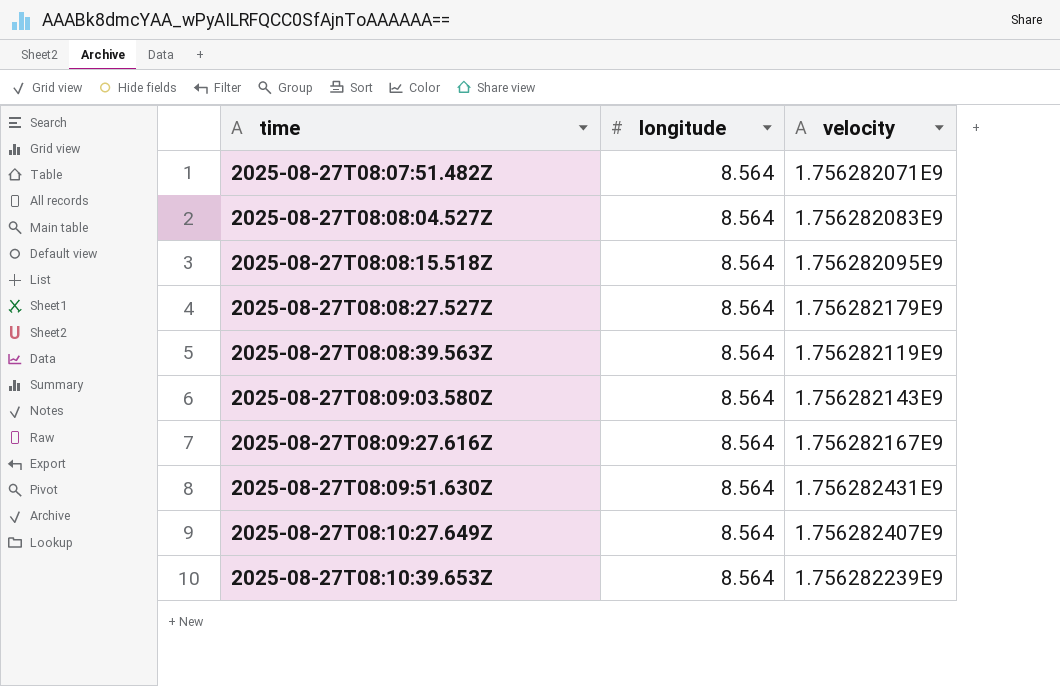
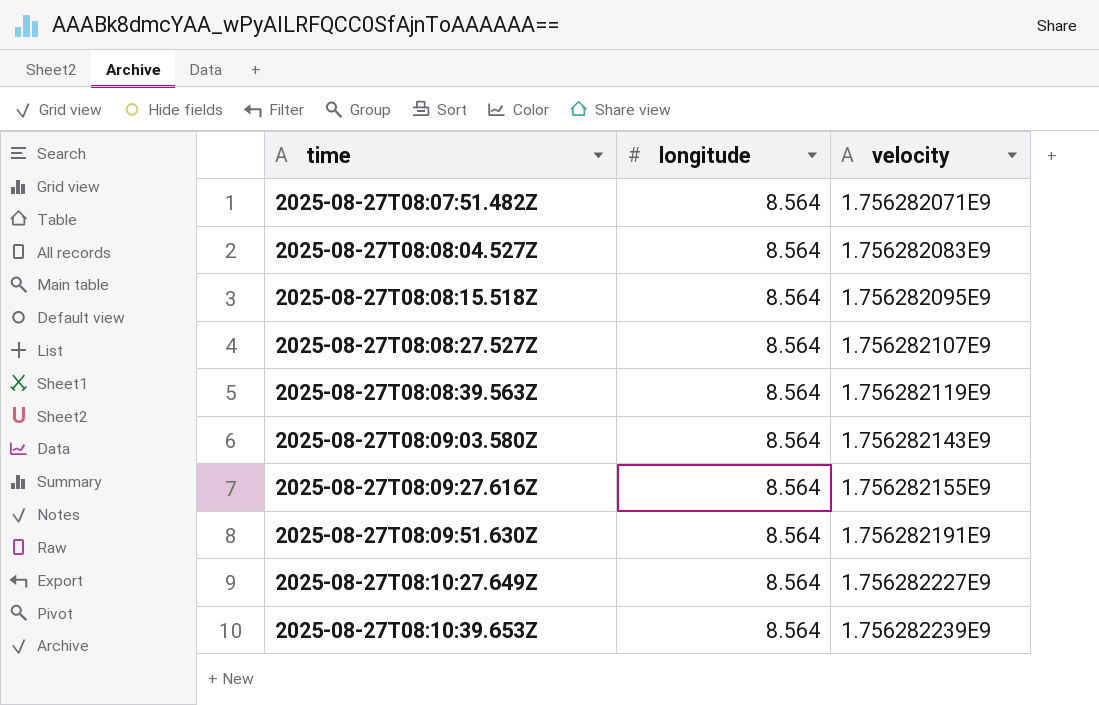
2025-08-27T08:08:27.527Z | velocity: 1.756282179E9 -> 1.756282107E9
2025-08-27T08:09:27.616Z | velocity: 1.756282167E9 -> 1.756282155E9
2025-08-27T08:09:51.630Z | velocity: 1.756282431E9 -> 1.756282191E9
2025-08-27T08:10:27.649Z | velocity: 1.756282407E9 -> 1.756282227E9

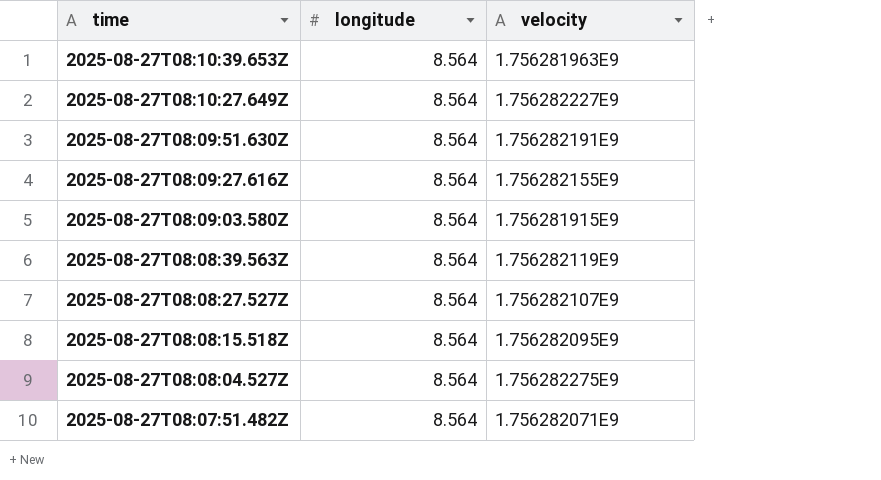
row order: time ascending -> time descending
2025-08-27T08:10:39.653Z | velocity: 1.756282239E9 -> 1.756281963E9
2025-08-27T08:09:03.580Z | velocity: 1.756282143E9 -> 1.756281915E9
2025-08-27T08:08:04.527Z | velocity: 1.756282083E9 -> 1.756282275E9

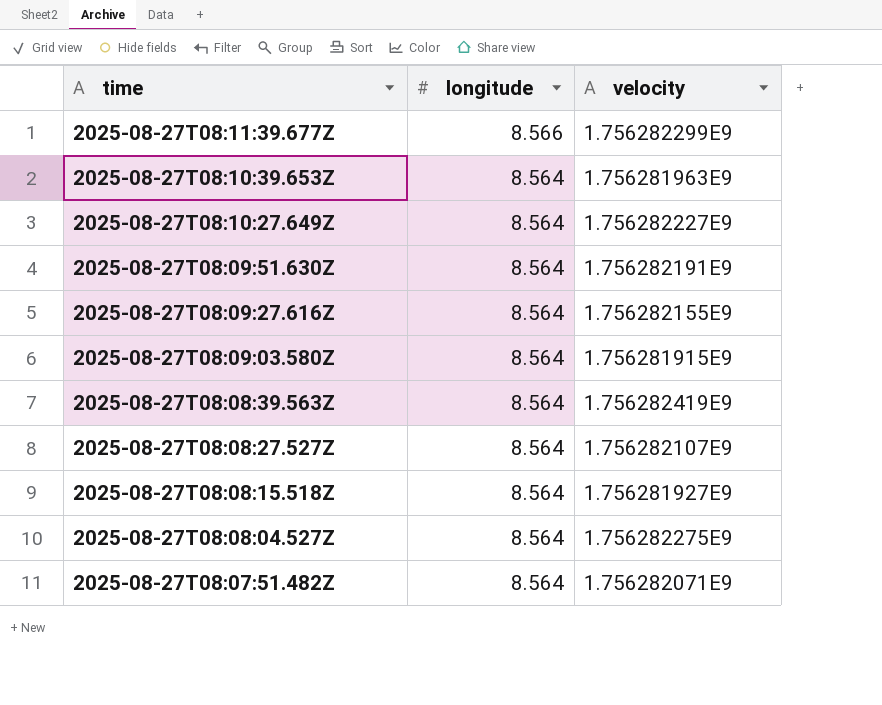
row 2025-08-27T08:11:39.677Z: none -> 8.566 | 1.756282299E9
2025-08-27T08:08:39.563Z | velocity: 1.756282119E9 -> 1.756282419E9
2025-08-27T08:08:15.518Z | velocity: 1.756282095E9 -> 1.756281927E9

